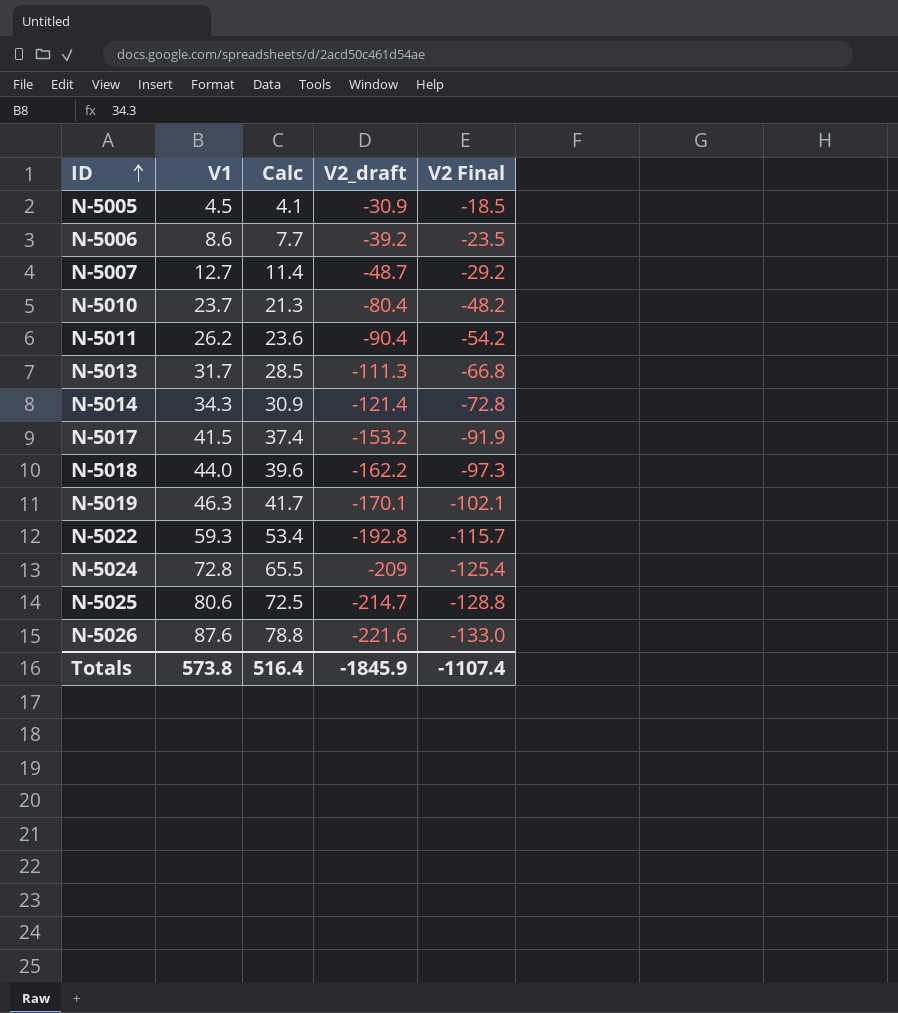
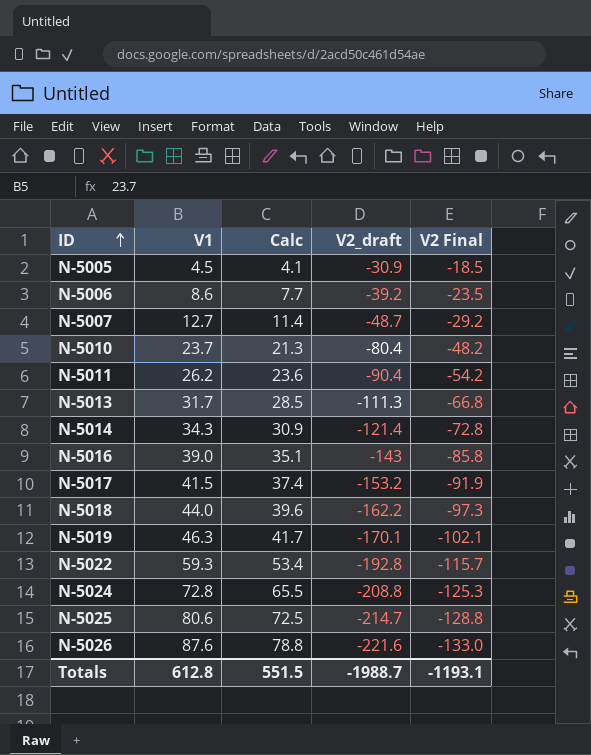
row N-5016: none -> 39.0 | 35.1 | -143 | -85.8
N-5024 | V2_draft: -209 -> -208.8
N-5024 | V2 Final: -125.4 -> -125.3
Totals | V1: 573.8 -> 612.8
Totals | Calc: 516.4 -> 551.5
Totals | V2_draft: -1845.9 -> -1988.7
Totals | V2 Final: -1107.4 -> -1193.1

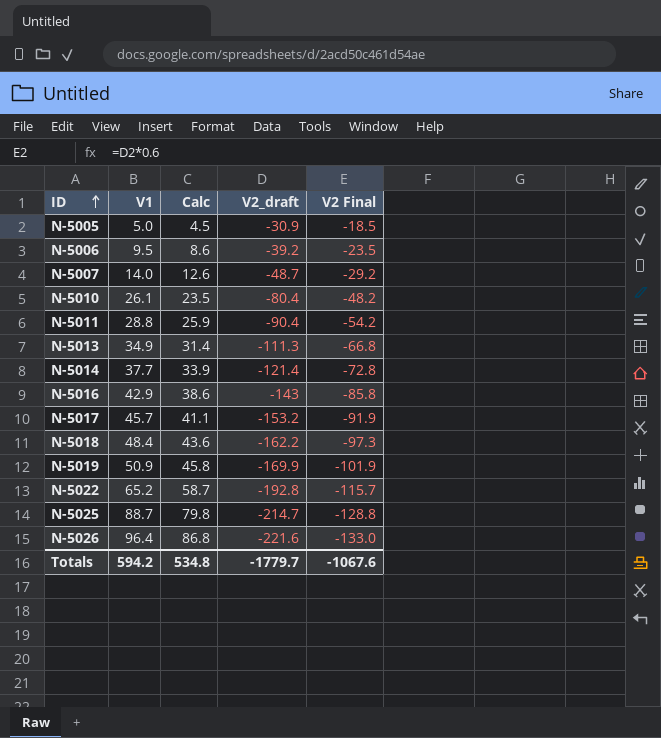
row N-5024: 72.8 | 65.5 | -208.8 | -125.3 -> none
N-5005 | V1: 4.5 -> 5.0
N-5005 | Calc: 4.1 -> 4.5
N-5006 | V1: 8.6 -> 9.5
N-5006 | Calc: 7.7 -> 8.6
N-5007 | V1: 12.7 -> 14.0
N-5007 | Calc: 11.4 -> 12.6
N-5010 | V1: 23.7 -> 26.1
N-5010 | Calc: 21.3 -> 23.5
N-5011 | V1: 26.2 -> 28.8
N-5011 | Calc: 23.6 -> 25.9
N-5013 | V1: 31.7 -> 34.9
N-5013 | Calc: 28.5 -> 31.4
N-5014 | V1: 34.3 -> 37.7
N-5014 | Calc: 30.9 -> 33.9
N-5016 | V1: 39.0 -> 42.9
N-5016 | Calc: 35.1 -> 38.6
N-5017 | V1: 41.5 -> 45.7
N-5017 | Calc: 37.4 -> 41.1
N-5018 | V1: 44.0 -> 48.4
N-5018 | Calc: 39.6 -> 43.6
N-5019 | V1: 46.3 -> 50.9
N-5019 | Calc: 41.7 -> 45.8
N-5019 | V2_draft: -170.1 -> -169.9
N-5019 | V2 Final: -102.1 -> -101.9
N-5022 | V1: 59.3 -> 65.2
N-5022 | Calc: 53.4 -> 58.7
N-5025 | V1: 80.6 -> 88.7
N-5025 | Calc: 72.5 -> 79.8
N-5026 | V1: 87.6 -> 96.4
N-5026 | Calc: 78.8 -> 86.8
Totals | V1: 612.8 -> 594.2
Totals | Calc: 551.5 -> 534.8
Totals | V2_draft: -1988.7 -> -1779.7
Totals | V2 Final: -1193.1 -> -1067.6

